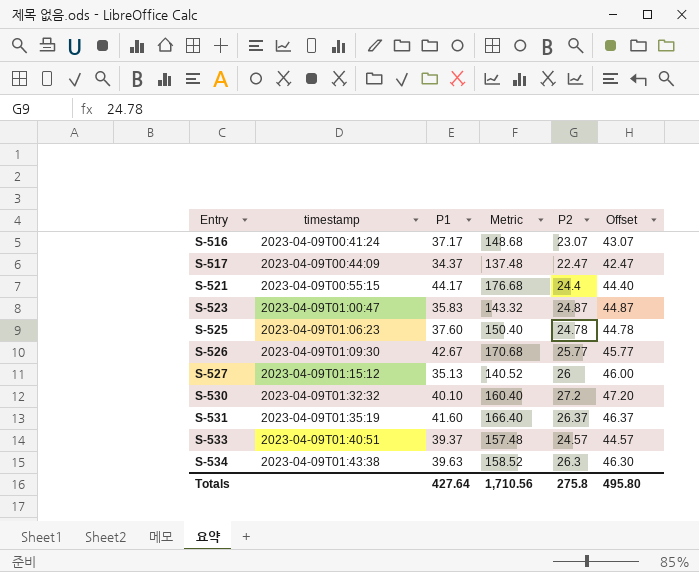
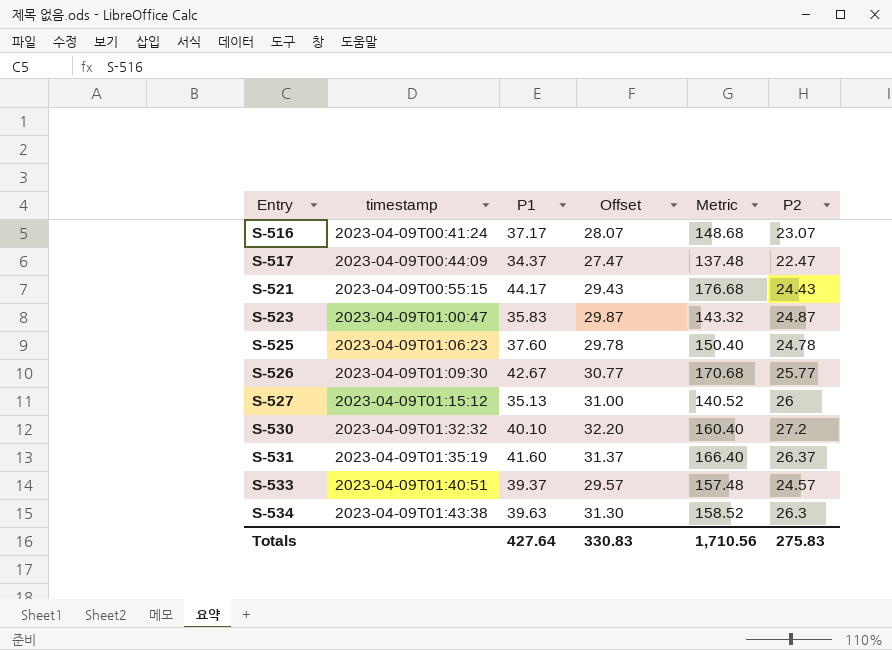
column Offset | formula: [P2] + 20 -> [P2] + 5
column Offset | position: 6 -> 4
S-521 | P2: 24.4 -> 24.43
Totals | Offset: 495.80 -> 330.83
Totals | P2: 275.8 -> 275.83

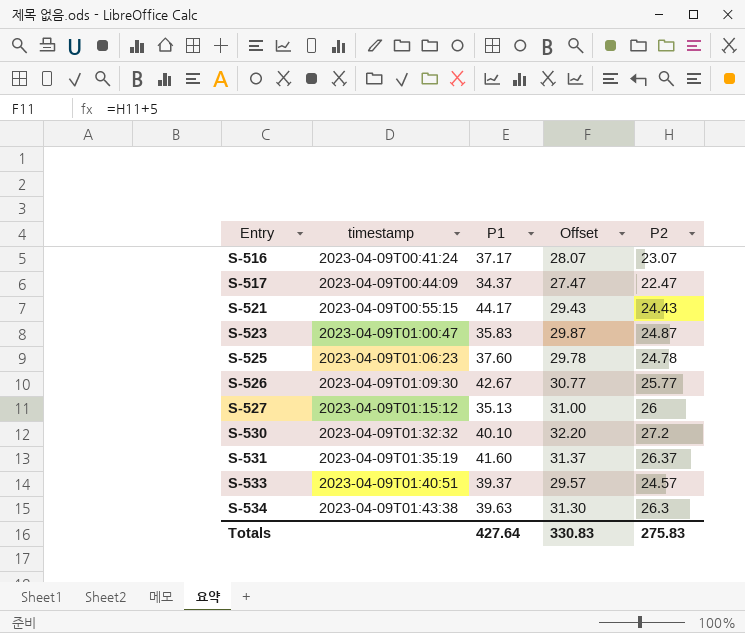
column Metric | formula: [P1] * 4 -> none

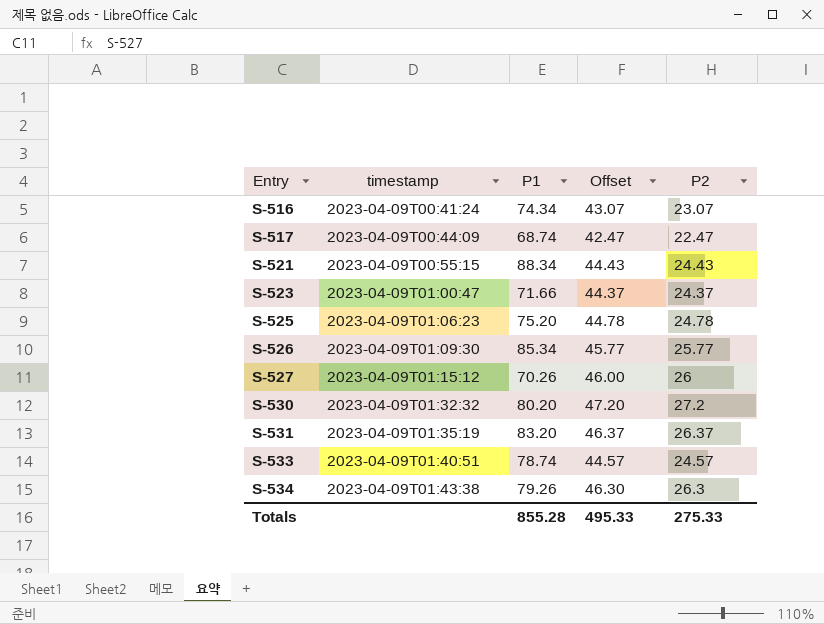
column Offset | formula: [P2] + 5 -> [P2] + 20
S-516 | P1: 37.17 -> 74.34
S-517 | P1: 34.37 -> 68.74
S-521 | P1: 44.17 -> 88.34
S-523 | P1: 35.83 -> 71.66
S-523 | P2: 24.87 -> 24.37
S-525 | P1: 37.60 -> 75.20
S-526 | P1: 42.67 -> 85.34
S-527 | P1: 35.13 -> 70.26
S-530 | P1: 40.10 -> 80.20
S-531 | P1: 41.60 -> 83.20
S-533 | P1: 39.37 -> 78.74
S-534 | P1: 39.63 -> 79.26
Totals | P1: 427.64 -> 855.28
Totals | Offset: 330.83 -> 495.33
Totals | P2: 275.83 -> 275.33

